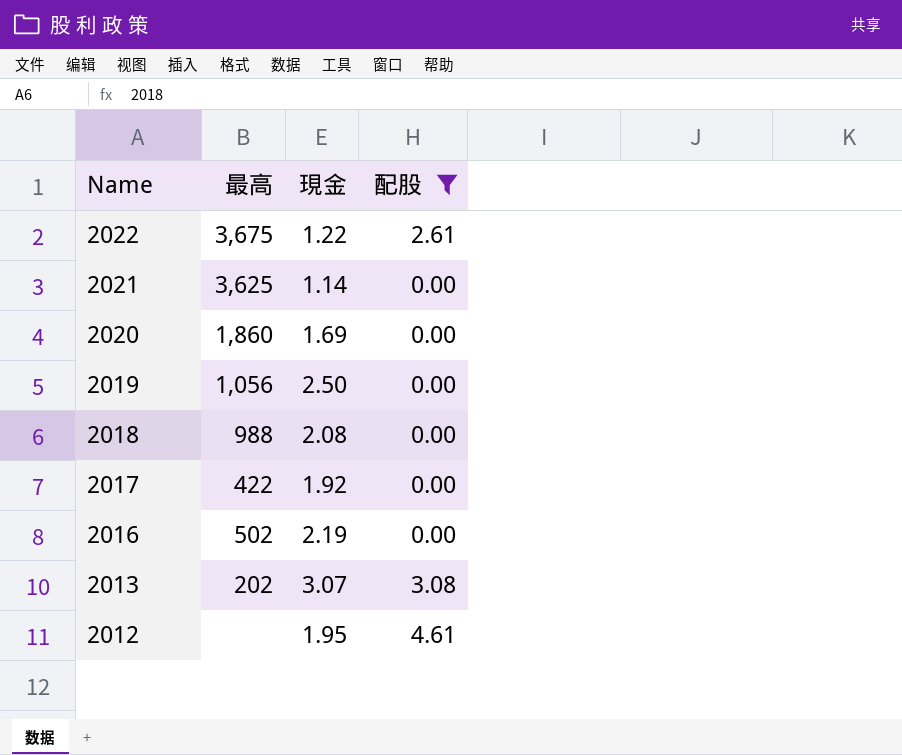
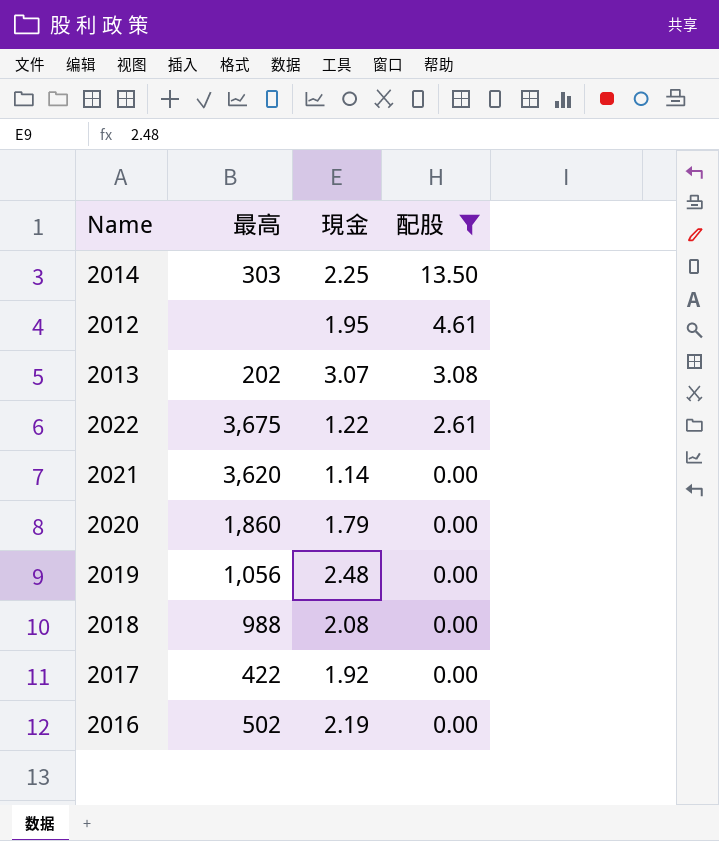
row order: Name descending -> 配股 descending
row 2014: none -> 303 | 2.25 | 13.50
2021 | 最高: 3,625 -> 3,620
2020 | 現金: 1.69 -> 1.79
2019 | 現金: 2.50 -> 2.48

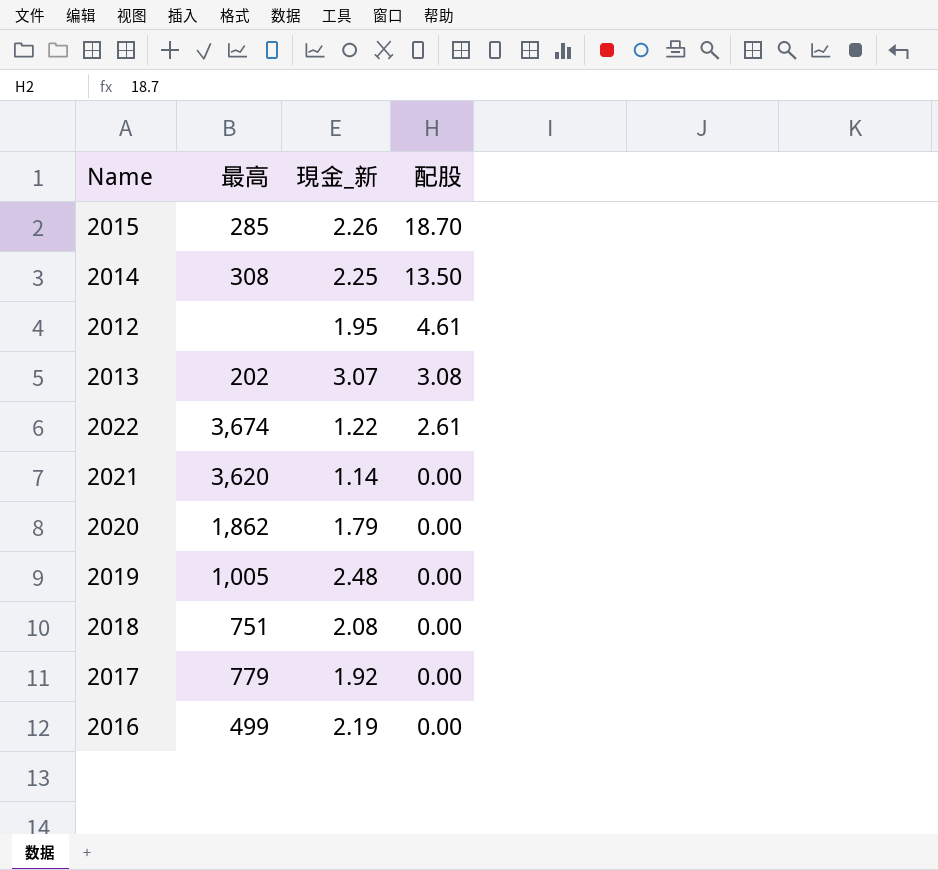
filter: 配股 != 18.70 -> none
column name: 現金 -> 現金_新
2014 | 最高: 303 -> 308
2022 | 最高: 3,675 -> 3,674
2020 | 最高: 1,860 -> 1,862
2019 | 最高: 1,056 -> 1,005
2018 | 最高: 988 -> 751
2017 | 最高: 422 -> 779
2016 | 最高: 502 -> 499

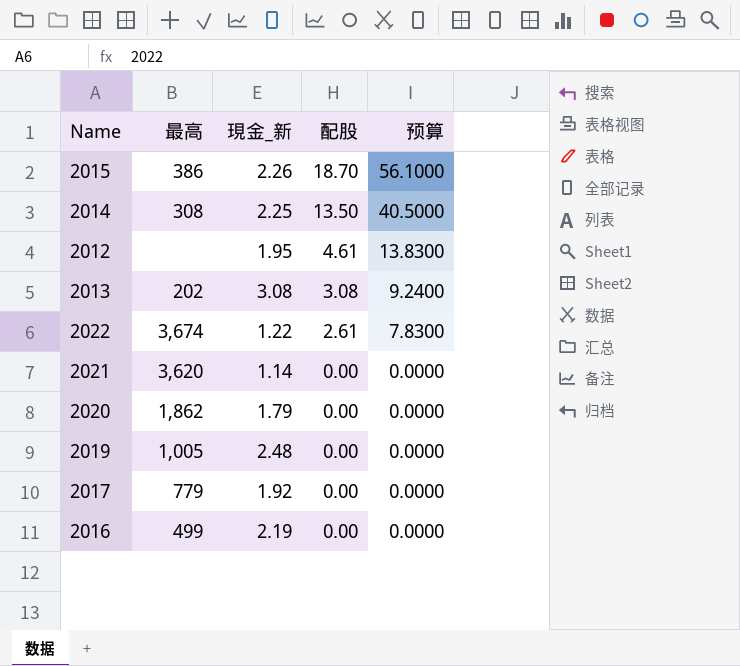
column 预算 | formula: none -> [配股] * 3
row 2018: 751 | 2.08 | 0.00 -> none
2015 | 最高: 285 -> 386
2013 | 現金_新: 3.07 -> 3.08

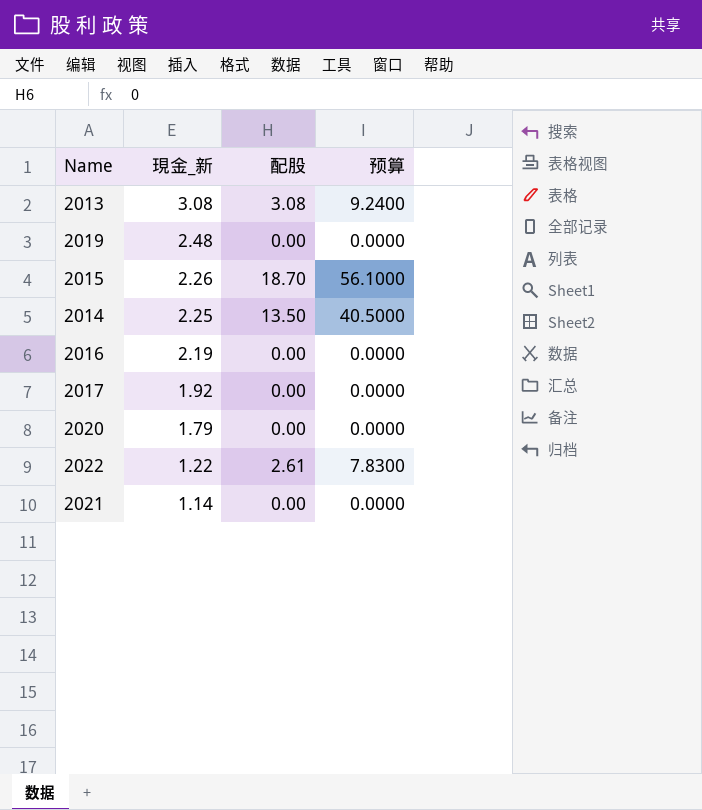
row order: 配股 descending -> 現金_新 descending
column 最高 | position: 2 -> none
row 2012: none | 1.95 | 4.61 | 13.8300 -> none

